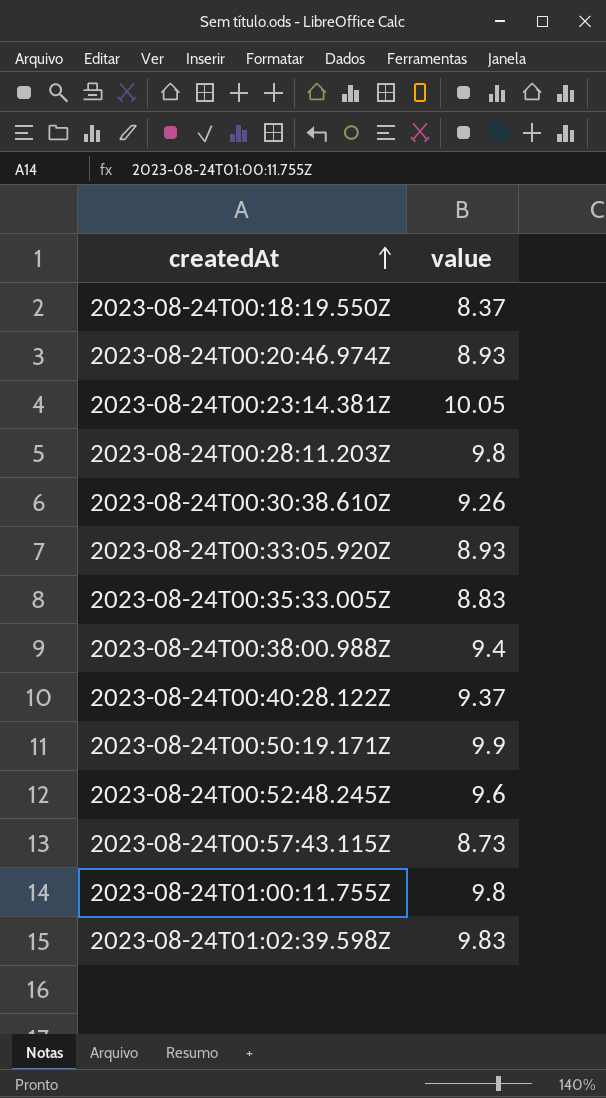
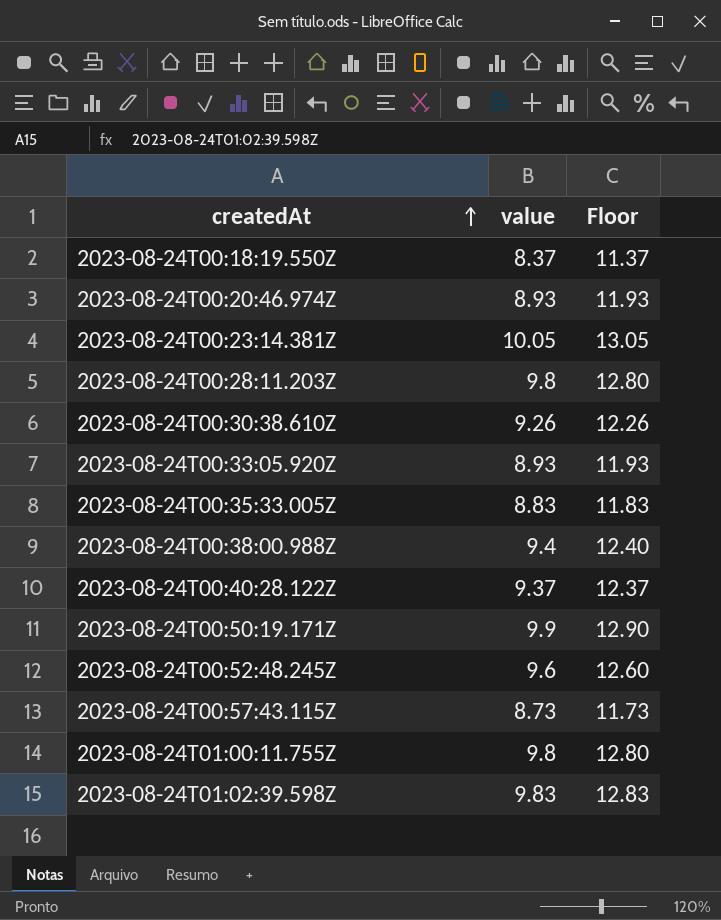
column Floor | formula: none -> [value] + 3

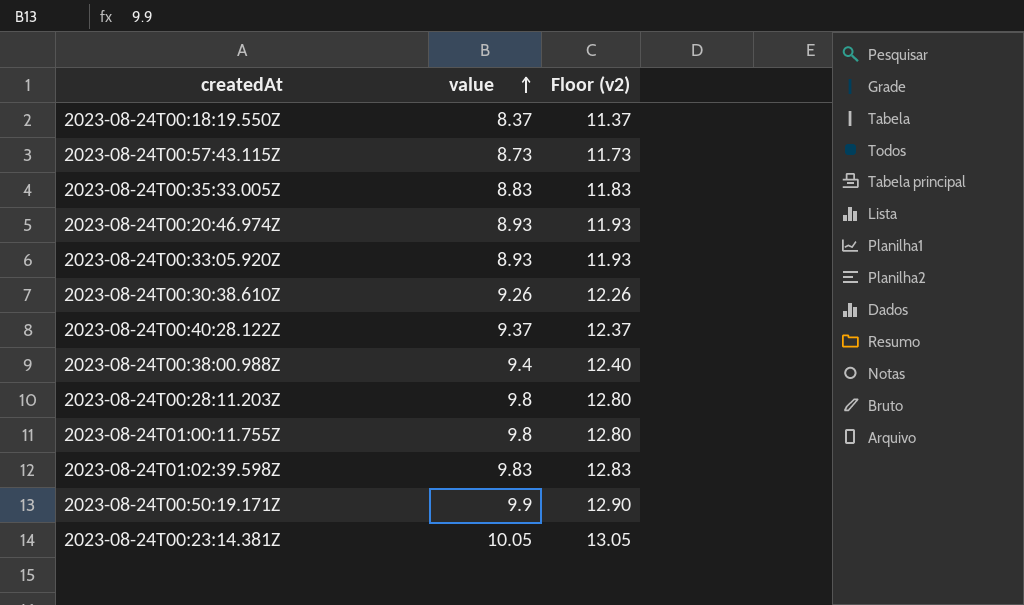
row order: createdAt ascending -> value ascending
column name: Floor -> Floor (v2)
row 2023-08-24T00:52:48.245Z: 9.6 | 12.60 -> none

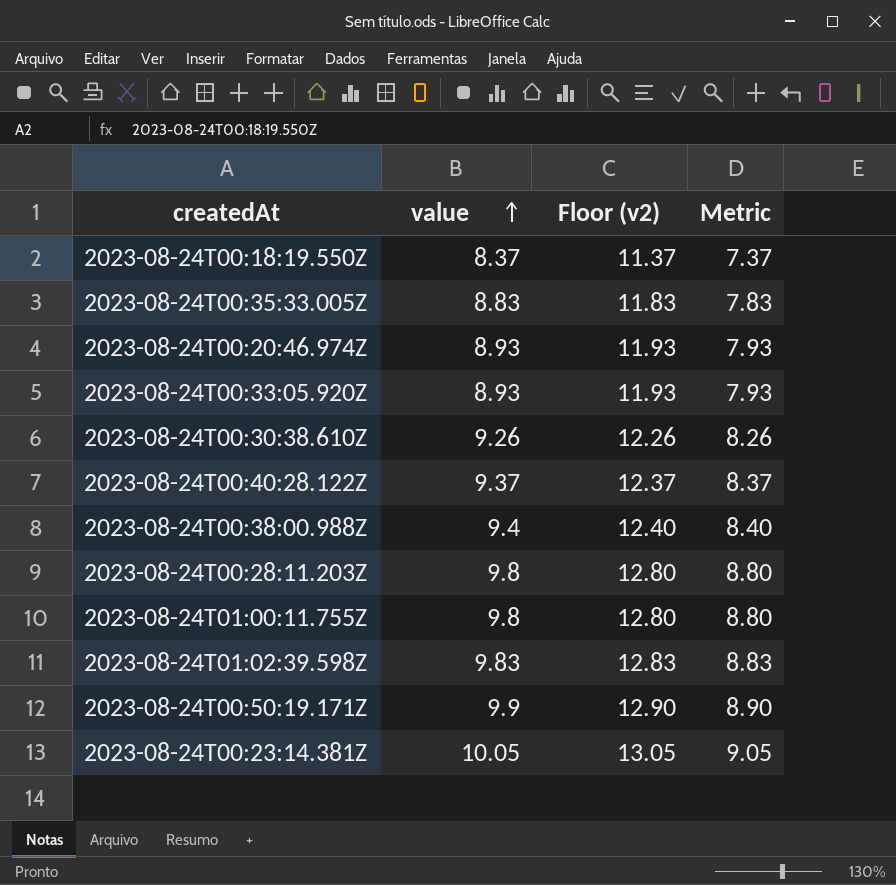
column Metric | formula: none -> [value] - 1
row 2023-08-24T00:57:43.115Z: 8.73 | 11.73 -> none

